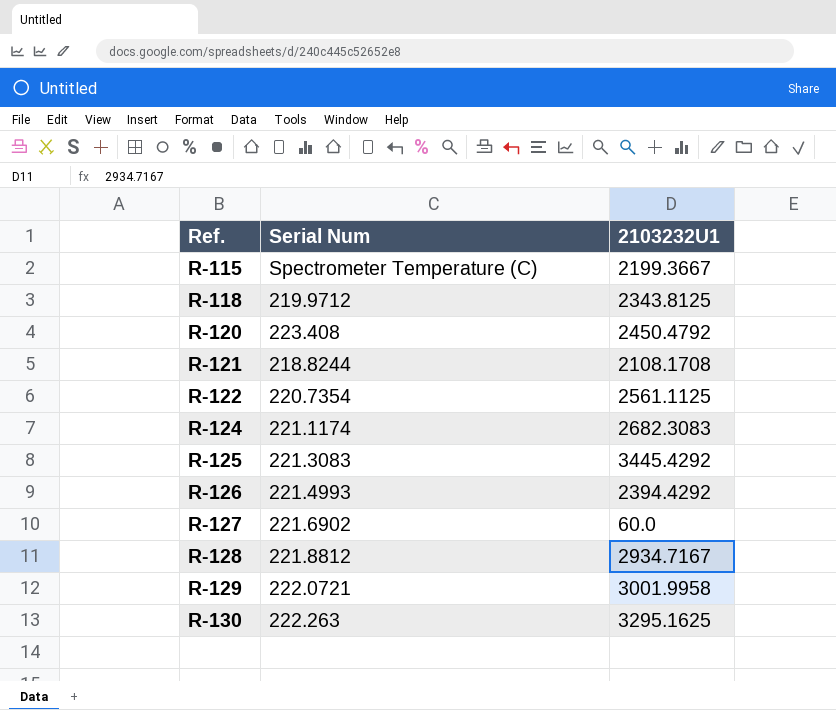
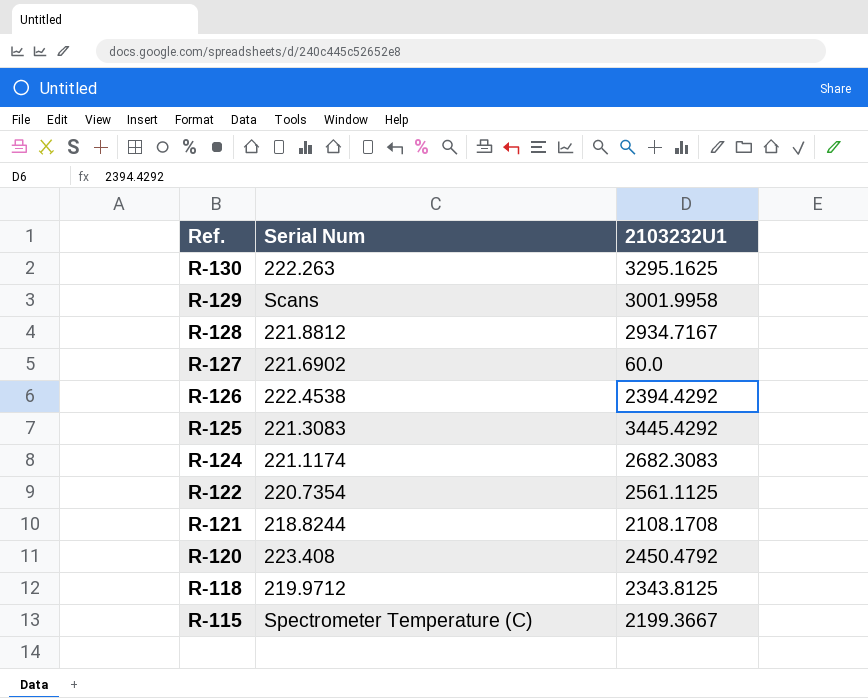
row order: Ref. ascending -> Ref. descending
R-129 | Serial Num: 222.0721 -> Scans
R-126 | Serial Num: 221.4993 -> 222.4538

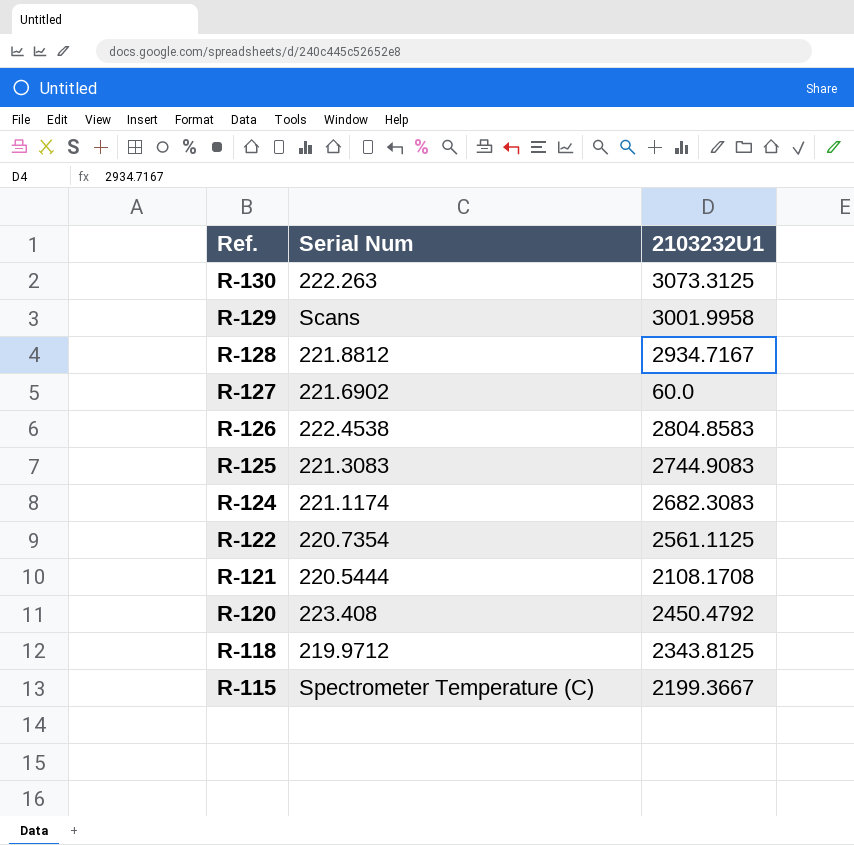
R-130 | 2103232U1: 3295.1625 -> 3073.3125
R-126 | 2103232U1: 2394.4292 -> 2804.8583
R-125 | 2103232U1: 3445.4292 -> 2744.9083
R-121 | Serial Num: 218.8244 -> 220.5444

